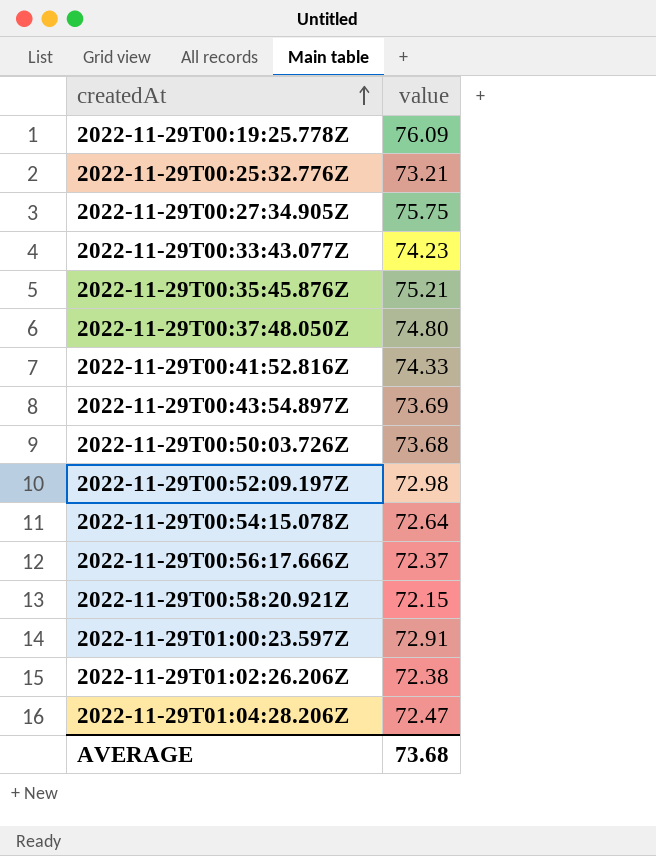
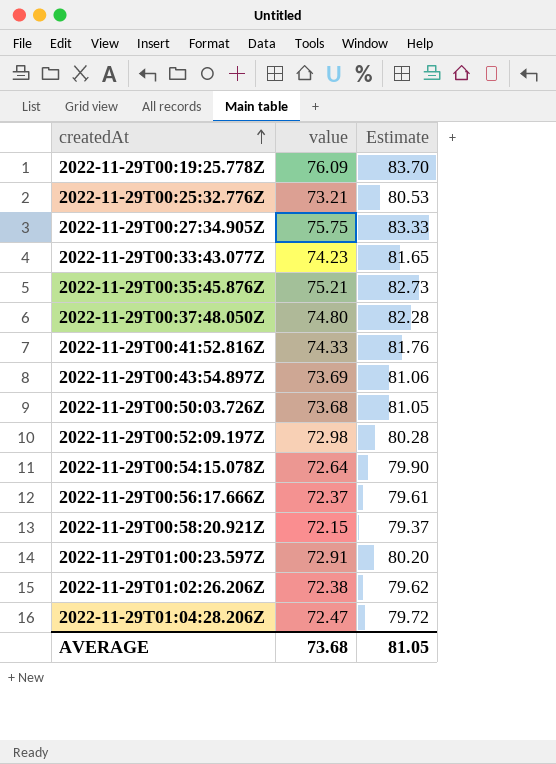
column Estimate | formula: none -> [value] * 1.1

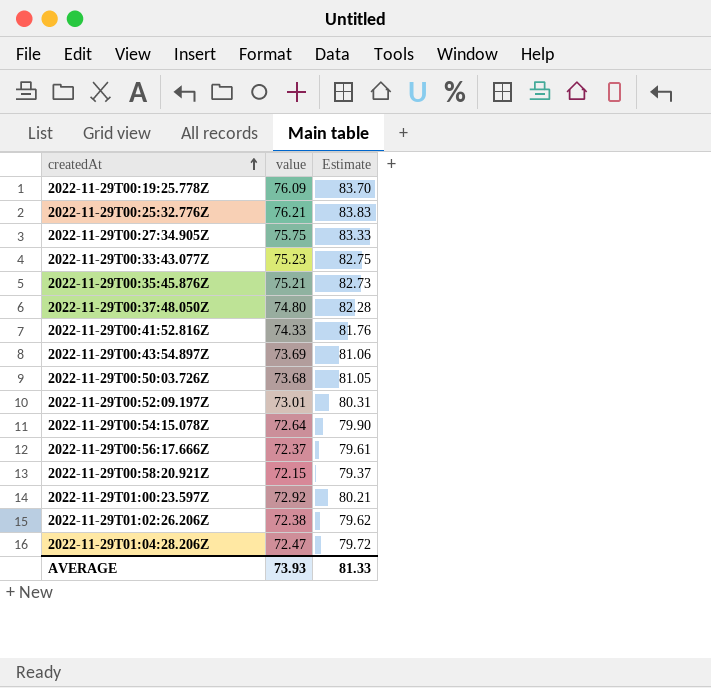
2022-11-29T00:25:32.776Z | value: 73.21 -> 76.21
2022-11-29T00:25:32.776Z | Estimate: 80.53 -> 83.83
2022-11-29T00:33:43.077Z | value: 74.23 -> 75.23
2022-11-29T00:33:43.077Z | Estimate: 81.65 -> 82.75
2022-11-29T00:52:09.197Z | value: 72.98 -> 73.01
2022-11-29T00:52:09.197Z | Estimate: 80.28 -> 80.31
2022-11-29T01:00:23.597Z | value: 72.91 -> 72.92
2022-11-29T01:00:23.597Z | Estimate: 80.20 -> 80.21
AVERAGE | value: 73.68 -> 73.93
AVERAGE | Estimate: 81.05 -> 81.33

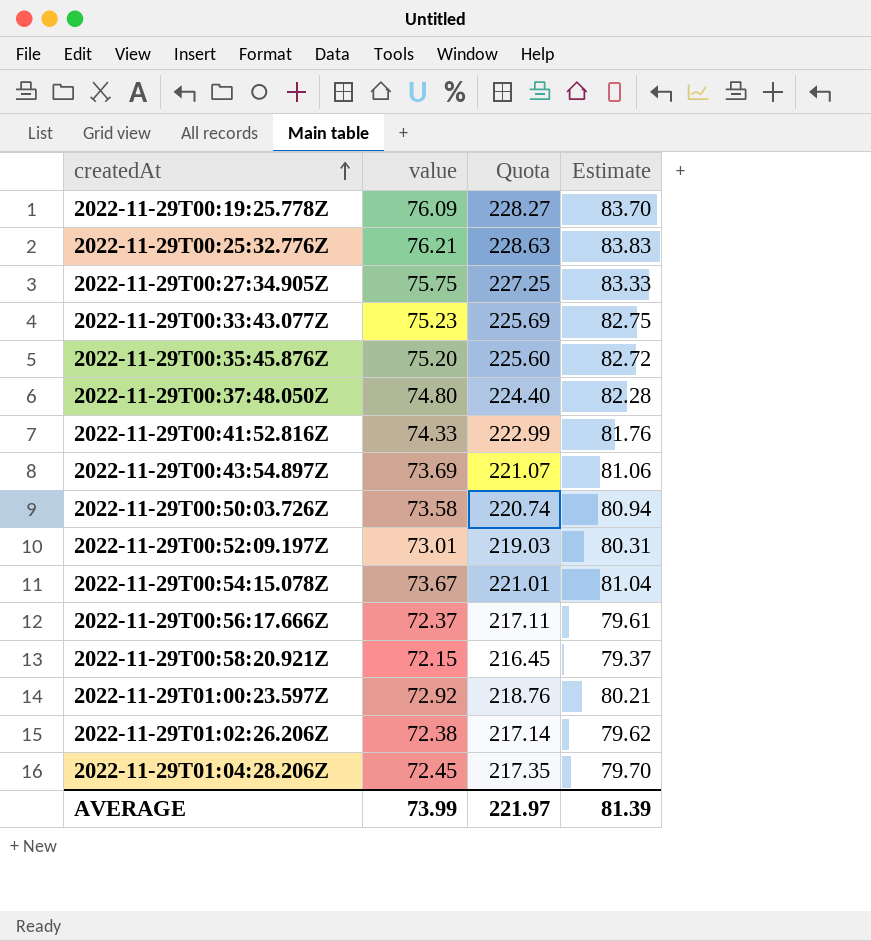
column Quota | formula: none -> [value] * 3
2022-11-29T00:35:45.876Z | value: 75.21 -> 75.20
2022-11-29T00:35:45.876Z | Estimate: 82.73 -> 82.72
2022-11-29T00:50:03.726Z | value: 73.68 -> 73.58
2022-11-29T00:50:03.726Z | Estimate: 81.05 -> 80.94
2022-11-29T00:54:15.078Z | value: 72.64 -> 73.67
2022-11-29T00:54:15.078Z | Estimate: 79.90 -> 81.04
2022-11-29T01:04:28.206Z | value: 72.47 -> 72.45
2022-11-29T01:04:28.206Z | Estimate: 79.72 -> 79.70
AVERAGE | value: 73.93 -> 73.99
AVERAGE | Estimate: 81.33 -> 81.39

